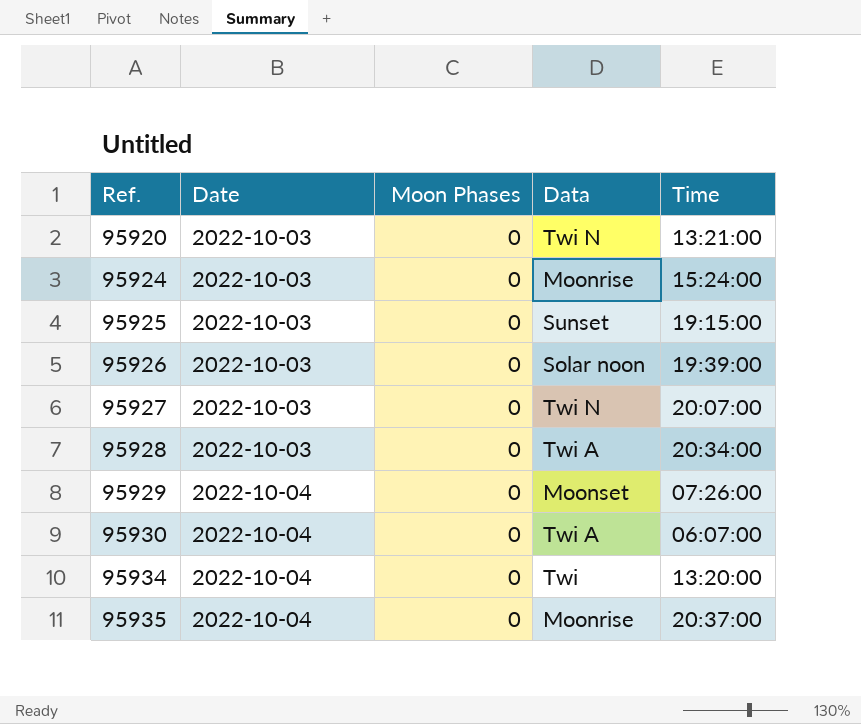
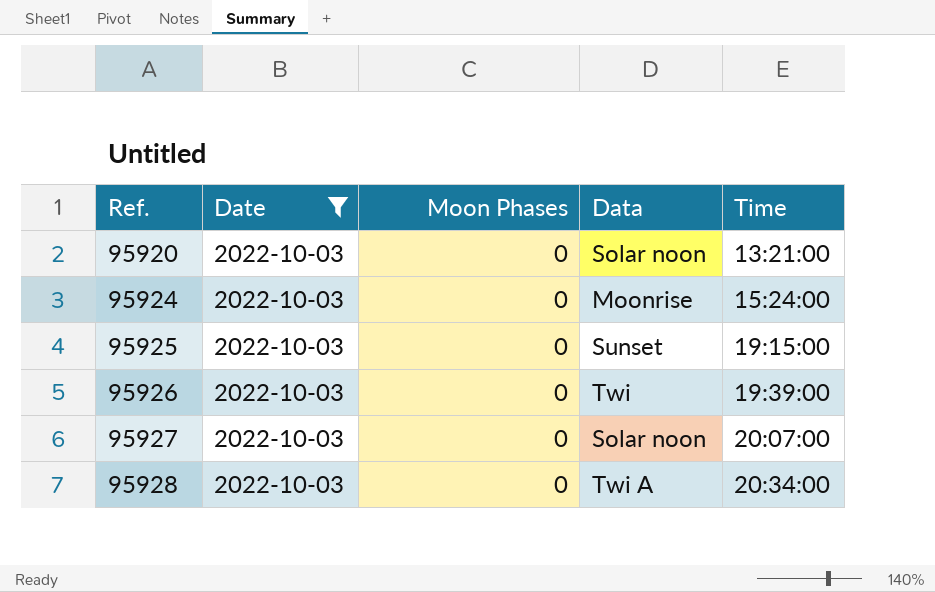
filter: none -> Date = 2022-10-03
95920 | Data: Twi N -> Solar noon
95926 | Data: Solar noon -> Twi
95927 | Data: Twi N -> Solar noon

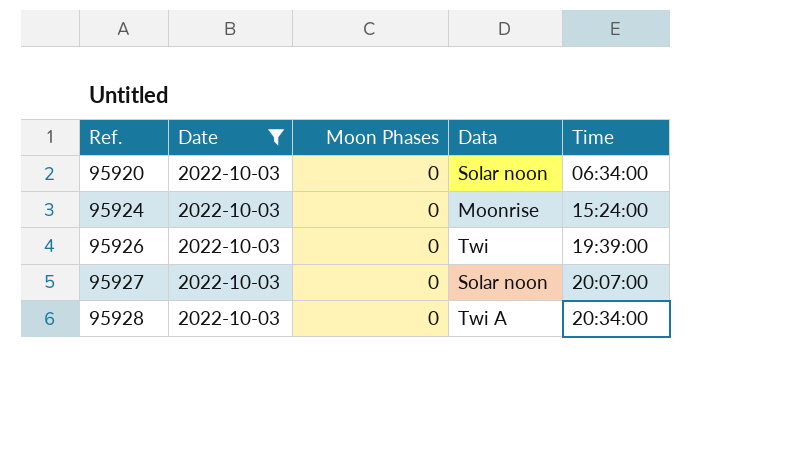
row 95925: 2022-10-03 | 0 | Sunset | 19:15:00 -> none
95920 | Time: 13:21:00 -> 06:34:00

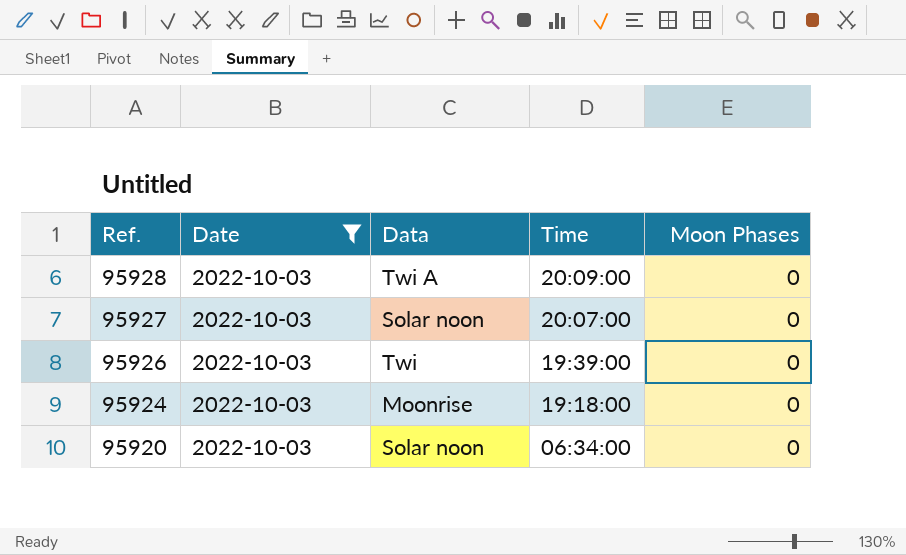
row order: Ref. ascending -> Ref. descending
column Moon Phases | position: 3 -> 5
95928 | Time: 20:34:00 -> 20:09:00
95924 | Time: 15:24:00 -> 19:18:00

